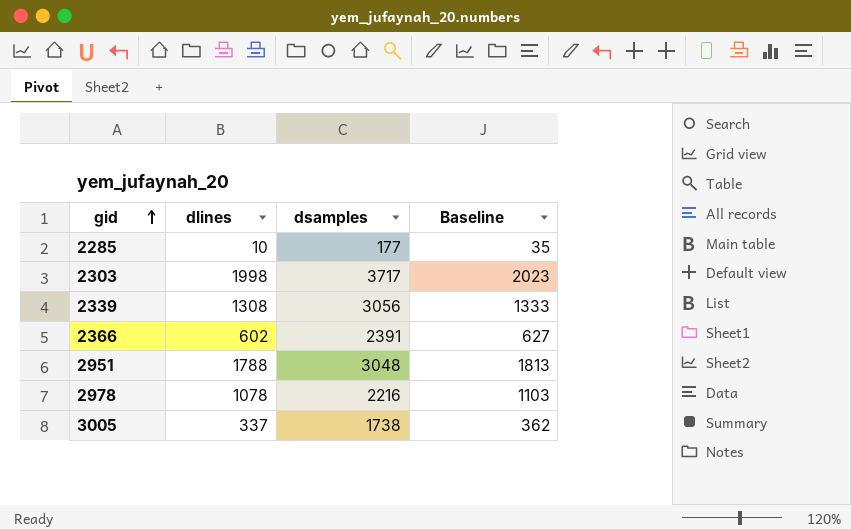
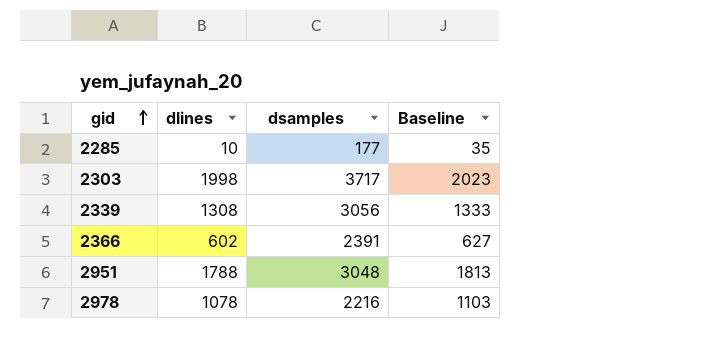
row 3005: 337 | 1738 | 362 -> none

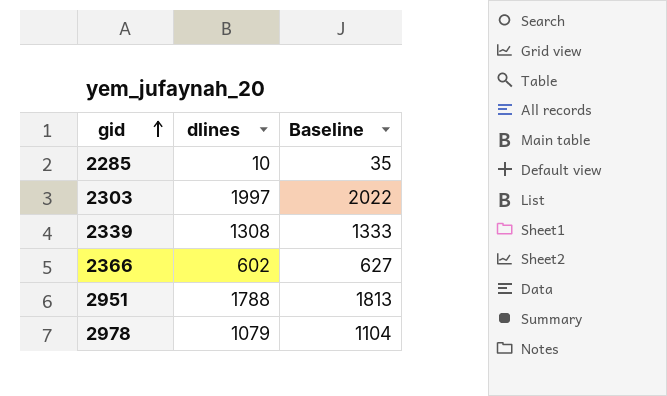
column dsamples | position: 3 -> none
2303 | dlines: 1998 -> 1997
2303 | Baseline: 2023 -> 2022
2978 | dlines: 1078 -> 1079
2978 | Baseline: 1103 -> 1104

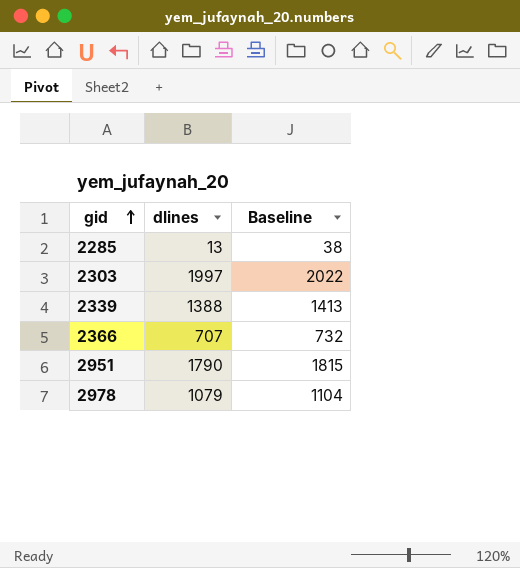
2285 | dlines: 10 -> 13
2285 | Baseline: 35 -> 38
2339 | dlines: 1308 -> 1388
2339 | Baseline: 1333 -> 1413
2366 | dlines: 602 -> 707
2366 | Baseline: 627 -> 732
2951 | dlines: 1788 -> 1790
2951 | Baseline: 1813 -> 1815

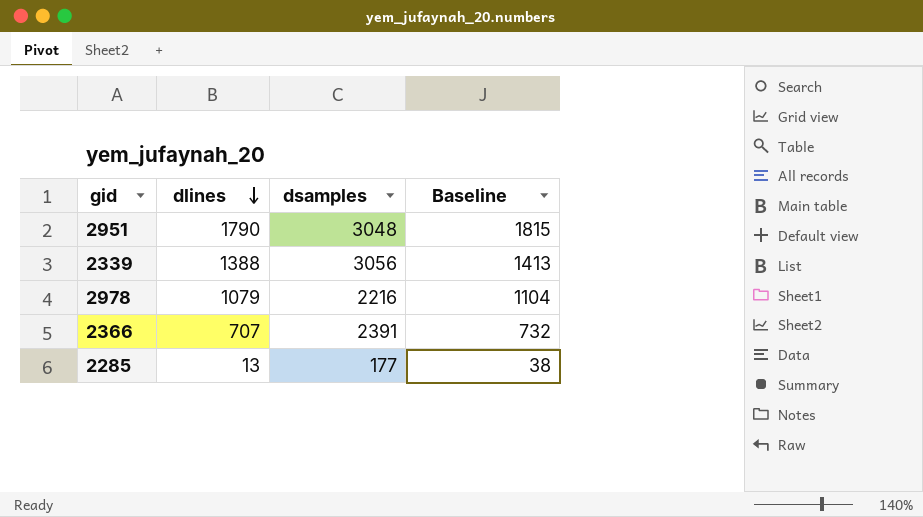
row order: gid ascending -> dlines descending
column dsamples | position: none -> 3
row 2303: 1997 | 2022 -> none

